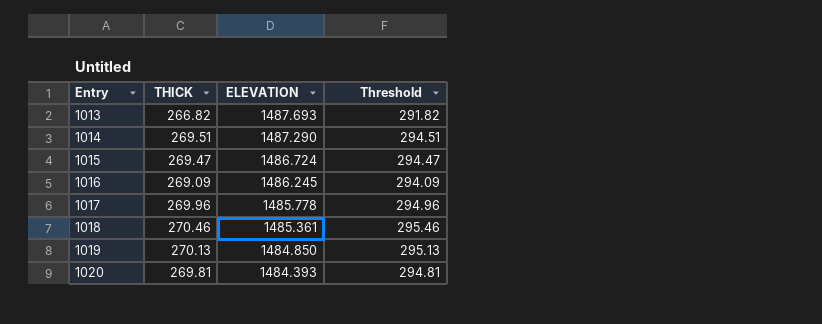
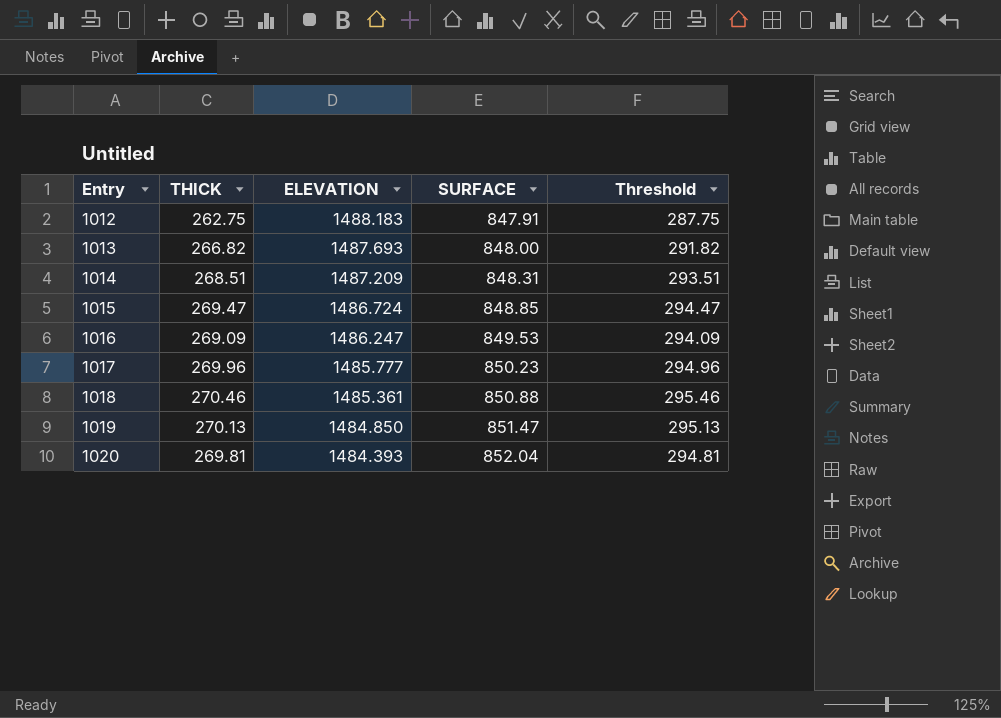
column SURFACE | position: none -> 4
row 1012: none -> 262.75 | 1488.183 | 847.91 | 287.75
1014 | THICK: 269.51 -> 268.51
1014 | ELEVATION: 1487.290 -> 1487.209
1014 | Threshold: 294.51 -> 293.51
1016 | ELEVATION: 1486.245 -> 1486.247
1017 | ELEVATION: 1485.778 -> 1485.777

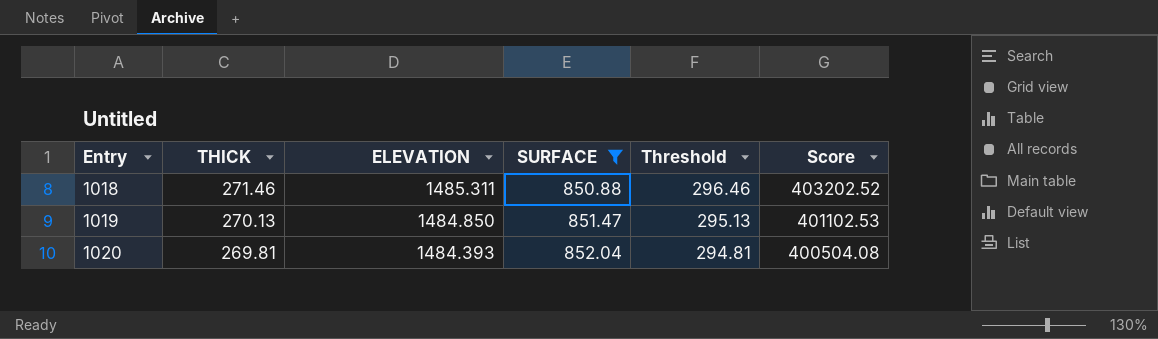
filter: none -> SURFACE >= 850.88
column Score | formula: none -> [THICK] * [ELEVATION]
1018 | THICK: 270.46 -> 271.46
1018 | ELEVATION: 1485.361 -> 1485.311
1018 | Threshold: 295.46 -> 296.46

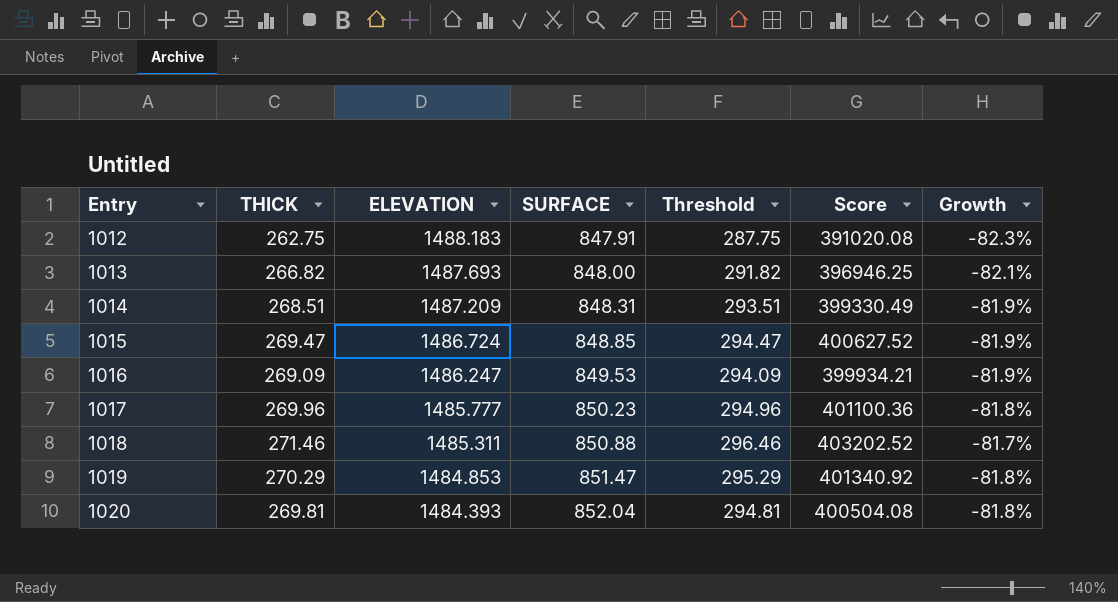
filter: SURFACE >= 850.88 -> none
column Growth | formula: none -> ([THICK] - [ELEVATION]) / [ELEVATION]
1019 | THICK: 270.13 -> 270.29
1019 | ELEVATION: 1484.850 -> 1484.853
1019 | Threshold: 295.13 -> 295.29
1019 | Score: 401102.53 -> 401340.92

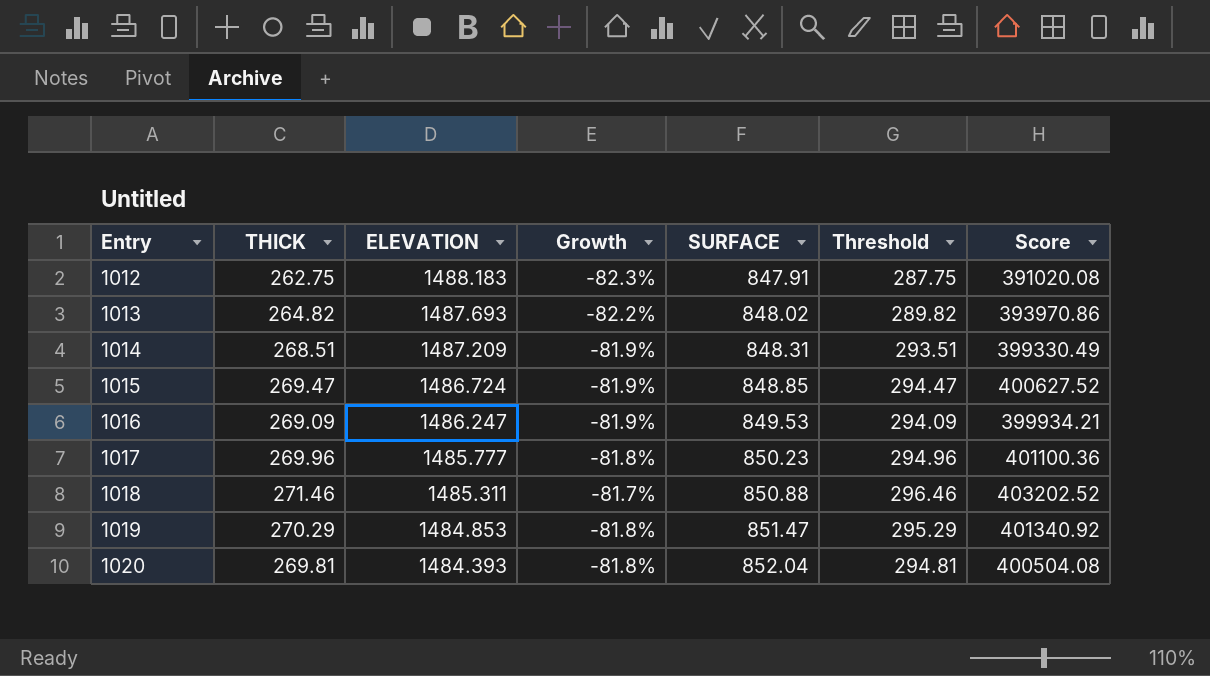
column Growth | position: 7 -> 4
1013 | THICK: 266.82 -> 264.82
1013 | Growth: -82.1% -> -82.2%
1013 | SURFACE: 848.00 -> 848.02
1013 | Threshold: 291.82 -> 289.82
1013 | Score: 396946.25 -> 393970.86

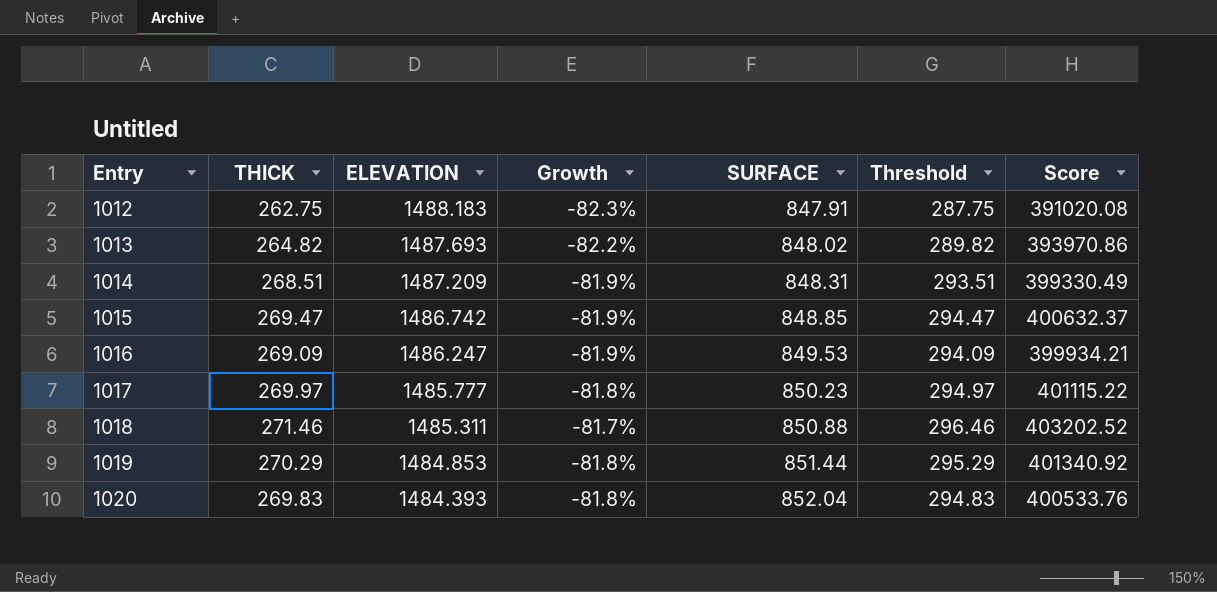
1015 | ELEVATION: 1486.724 -> 1486.742
1015 | Score: 400627.52 -> 400632.37
1017 | THICK: 269.96 -> 269.97
1017 | Threshold: 294.96 -> 294.97
1017 | Score: 401100.36 -> 401115.22
1019 | SURFACE: 851.47 -> 851.44
1020 | THICK: 269.81 -> 269.83
1020 | Threshold: 294.81 -> 294.83
1020 | Score: 400504.08 -> 400533.76

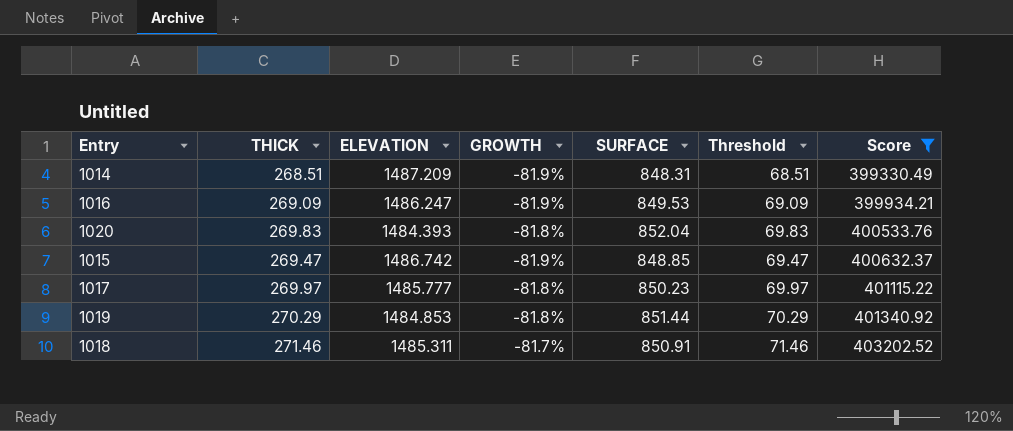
filter: none -> Score >= 399330.49
row order: Entry ascending -> Score ascending
column name: Growth -> GROWTH
column Threshold | formula: [THICK] + 25 -> [THICK] - 200
1018 | SURFACE: 850.88 -> 850.91

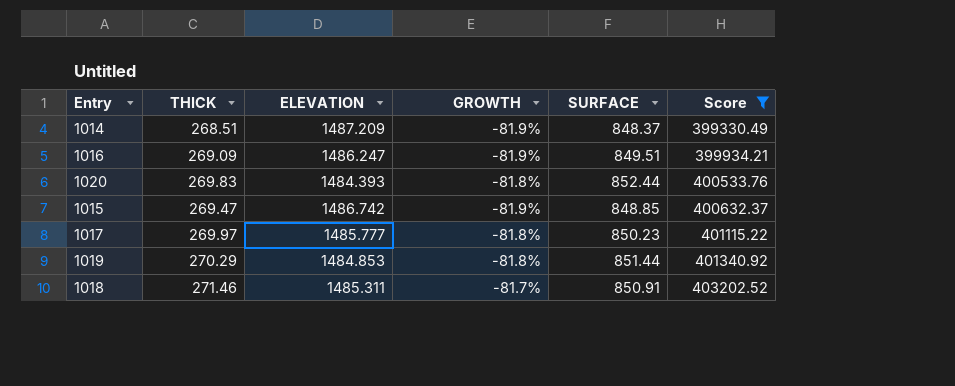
column Threshold | formula: [THICK] - 200 -> none
1014 | SURFACE: 848.31 -> 848.37
1016 | SURFACE: 849.53 -> 849.51
1020 | SURFACE: 852.04 -> 852.44

